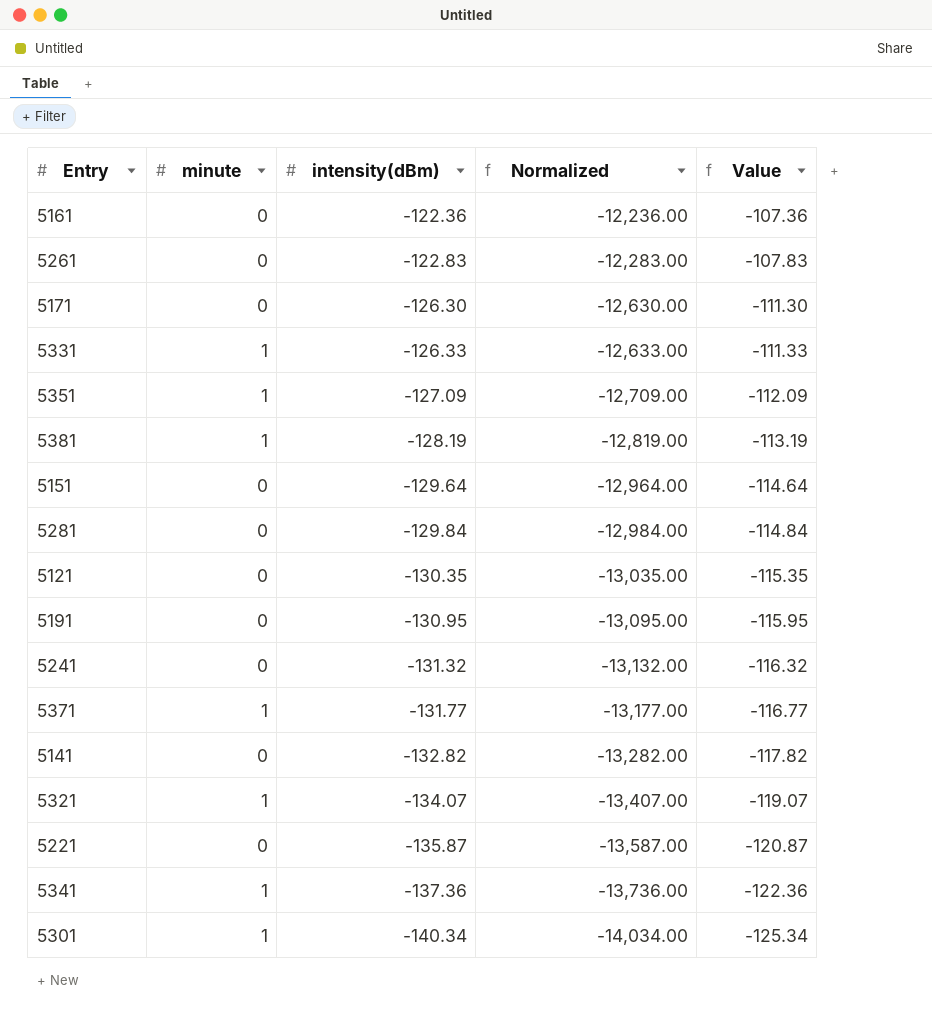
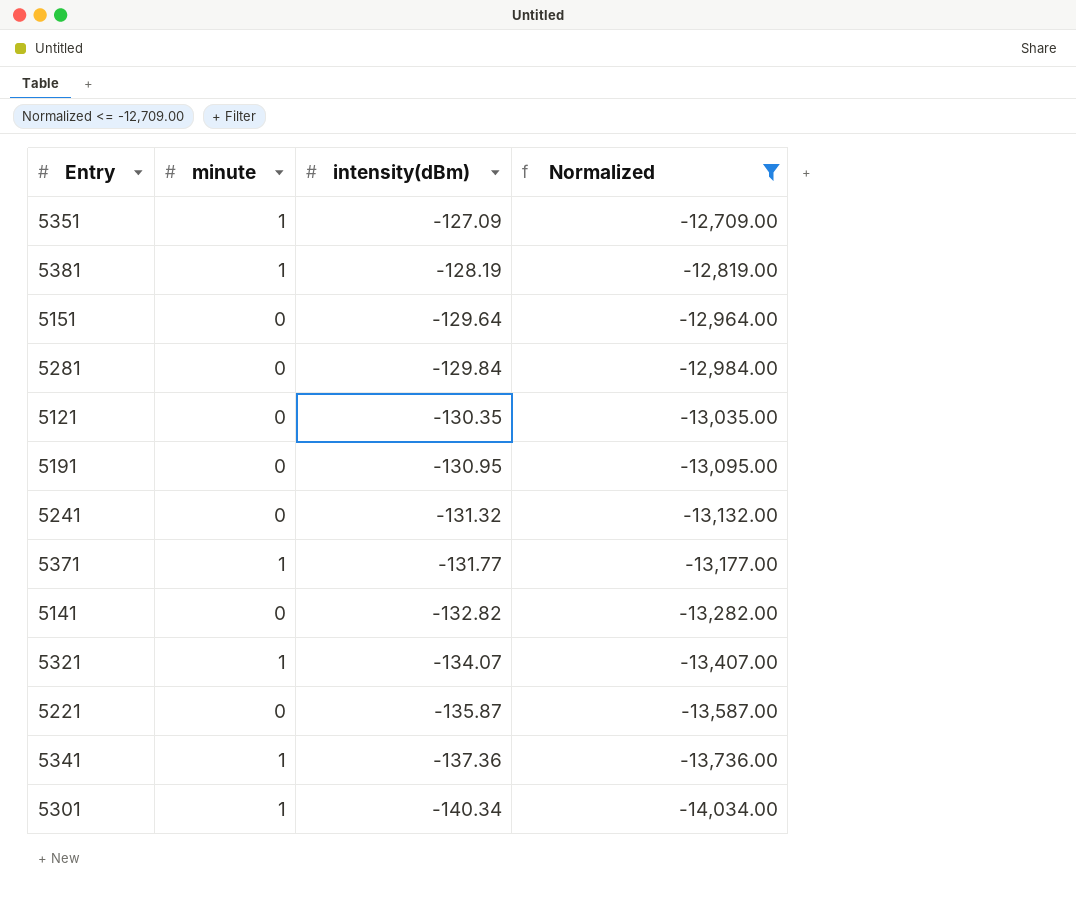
filter: none -> Normalized <= -12,709.00
column Value | formula: [intensity(dBm)] + 15 -> none

